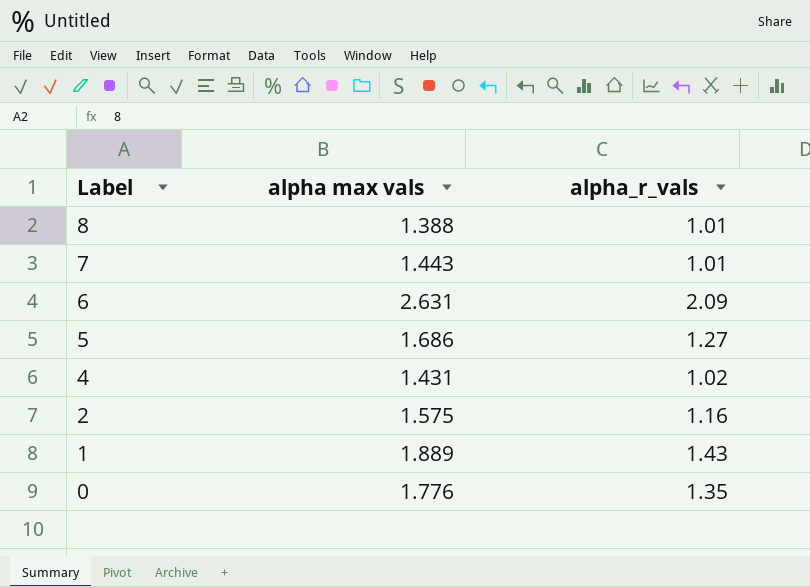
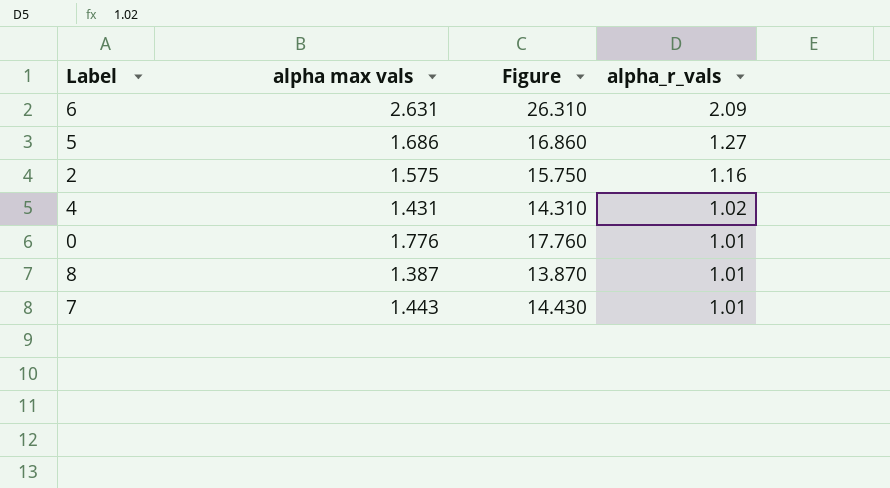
row order: Label descending -> alpha_r_vals descending
column Figure | formula: none -> [alpha max vals] * 10
row 1: 1.889 | 1.43 -> none
0 | alpha_r_vals: 1.35 -> 1.01
8 | alpha max vals: 1.388 -> 1.387

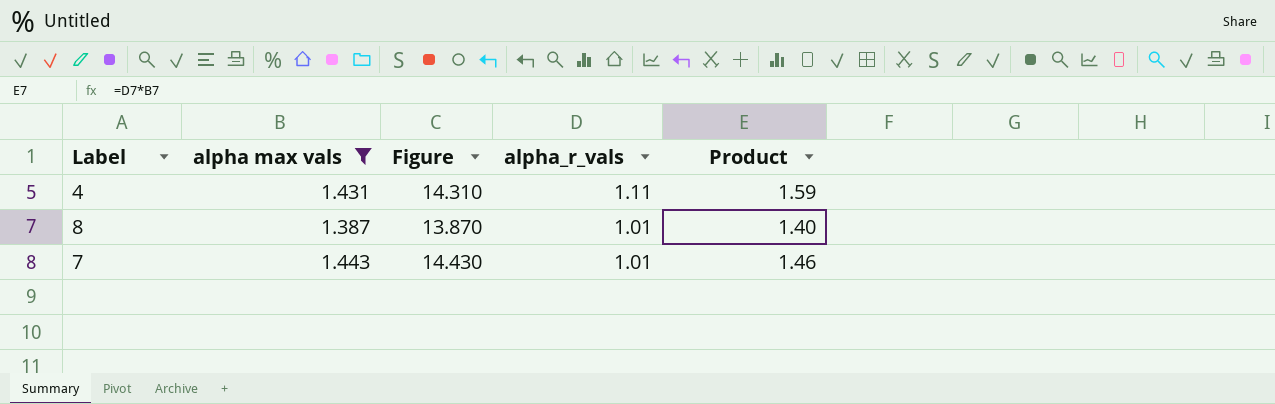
filter: none -> alpha max vals <= 1.443
column Product | formula: none -> [alpha max vals] * [alpha_r_vals]
4 | alpha_r_vals: 1.02 -> 1.11

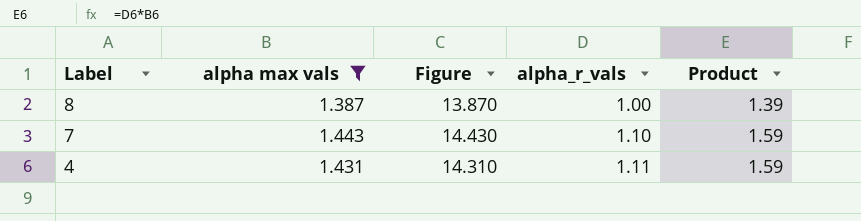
row order: alpha_r_vals descending -> Label descending
8 | alpha_r_vals: 1.01 -> 1.00
8 | Product: 1.40 -> 1.39
7 | alpha_r_vals: 1.01 -> 1.10
7 | Product: 1.46 -> 1.59

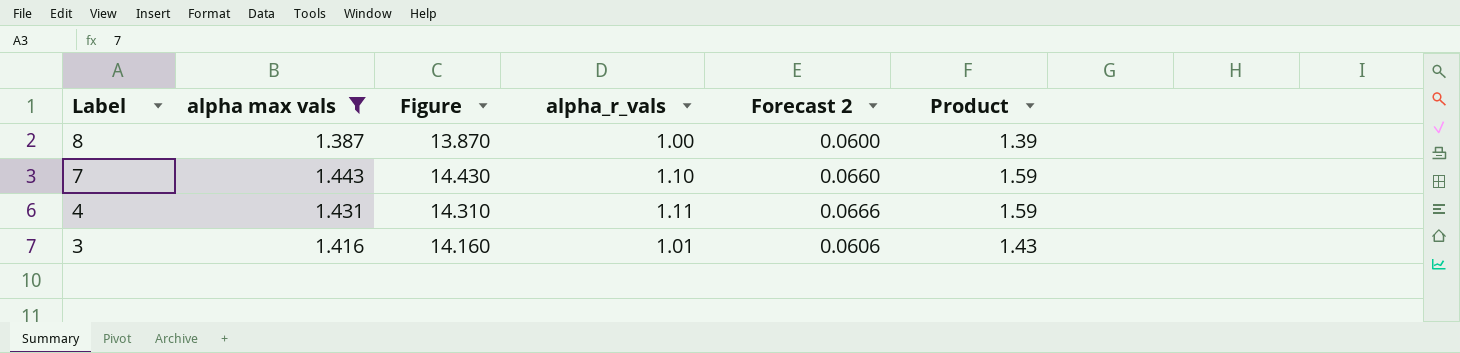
column Forecast 2 | formula: none -> [alpha_r_vals] * 0.06
row 3: none -> 1.416 | 14.160 | 1.01 | 0.0606 | 1.43

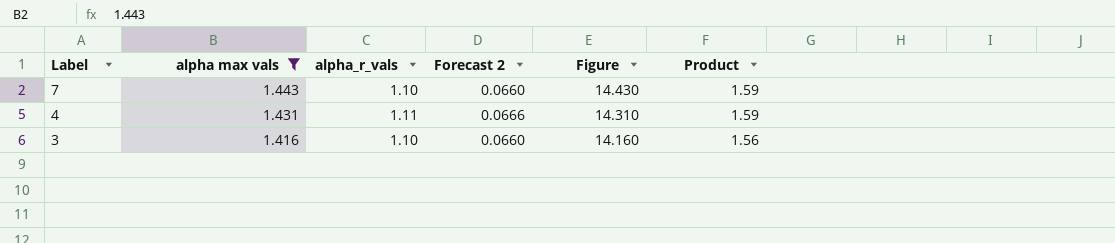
column Figure | position: 3 -> 5
row 8: 1.387 | 13.870 | 1.00 | 0.0600 | 1.39 -> none
3 | alpha_r_vals: 1.01 -> 1.10
3 | Forecast 2: 0.0606 -> 0.0660
3 | Product: 1.43 -> 1.56

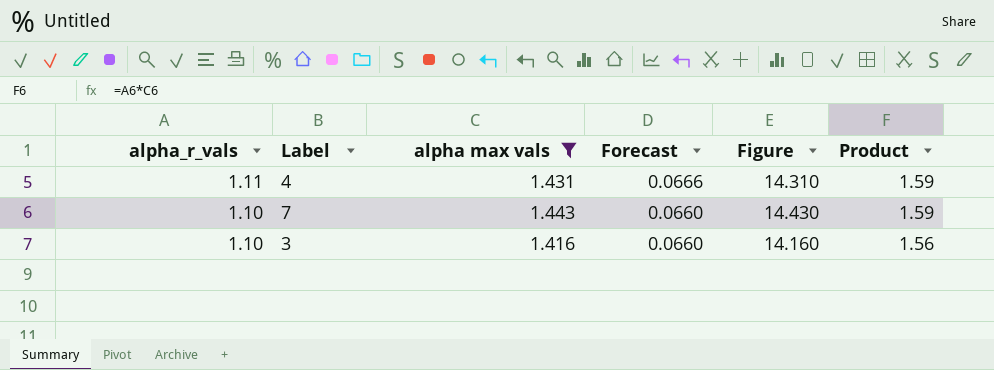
row order: Label descending -> alpha_r_vals descending
column alpha_r_vals | position: 3 -> 1
column name: Forecast 2 -> Forecast

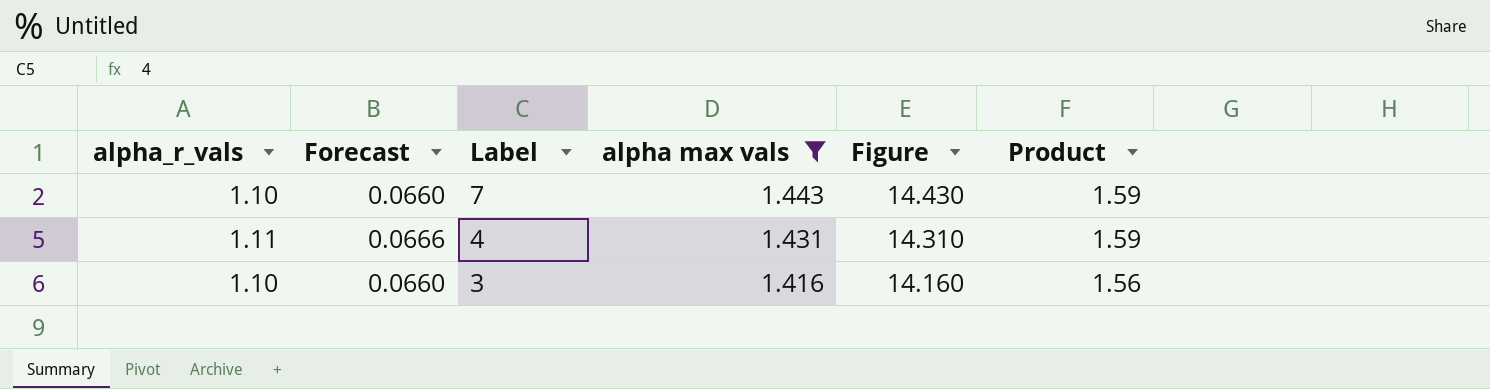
row order: alpha_r_vals descending -> Label descending
column Forecast | position: 4 -> 2

